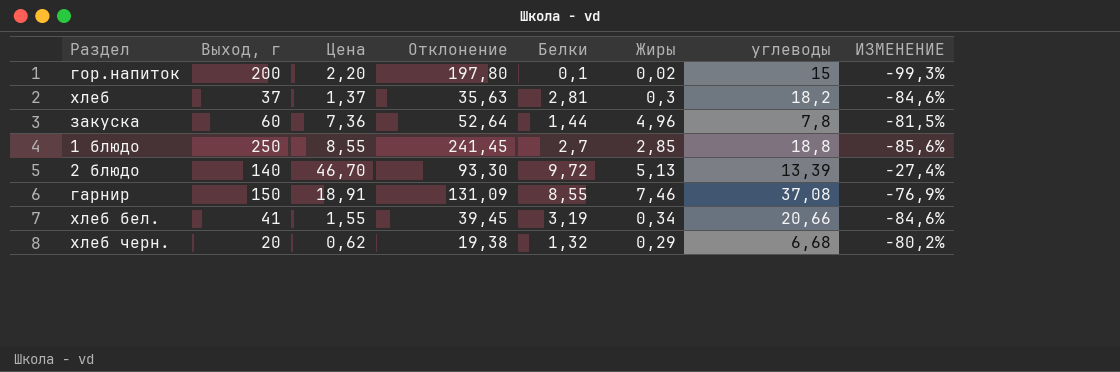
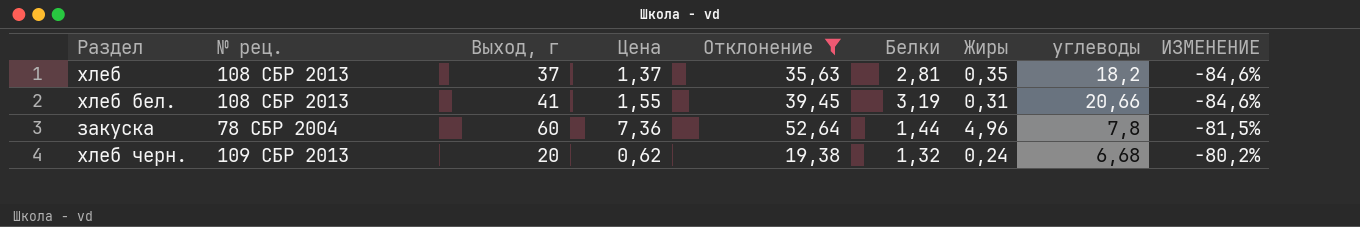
filter: none -> Отклонение <= 52,64
row order: none -> ИЗМЕНЕНИЕ ascending
column № рец. | position: none -> 2
хлеб | Жиры: 0,3 -> 0,35
хлеб бел. | Жиры: 0,34 -> 0,31
хлеб черн. | Жиры: 0,29 -> 0,24

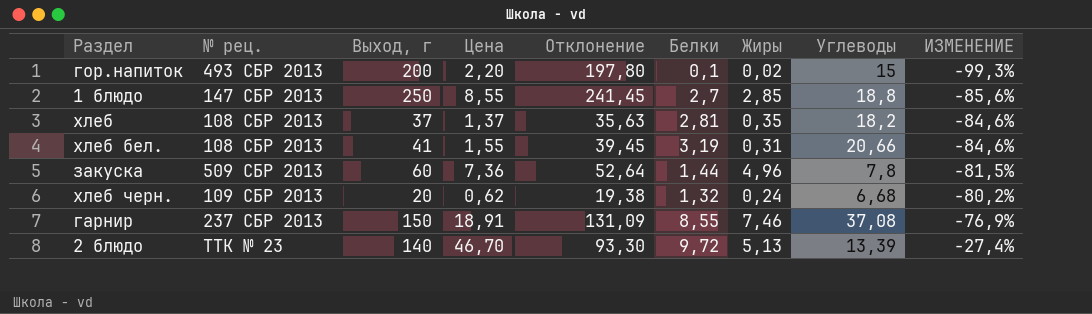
filter: Отклонение <= 52,64 -> none
column name: углеводы -> Углеводы
закуска | № рец.: 78 СБР 2004 -> 509 СБР 2013

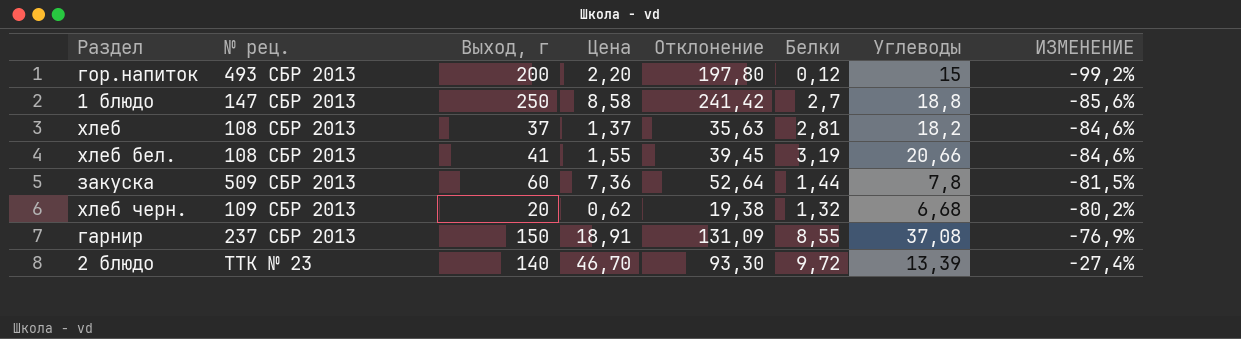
column Жиры | position: 7 -> none
гор.напиток | Белки: 0,1 -> 0,12
гор.напиток | ИЗМЕНЕНИЕ: -99,3% -> -99,2%
1 блюдо | Цена: 8,55 -> 8,58
1 блюдо | Отклонение: 241,45 -> 241,42

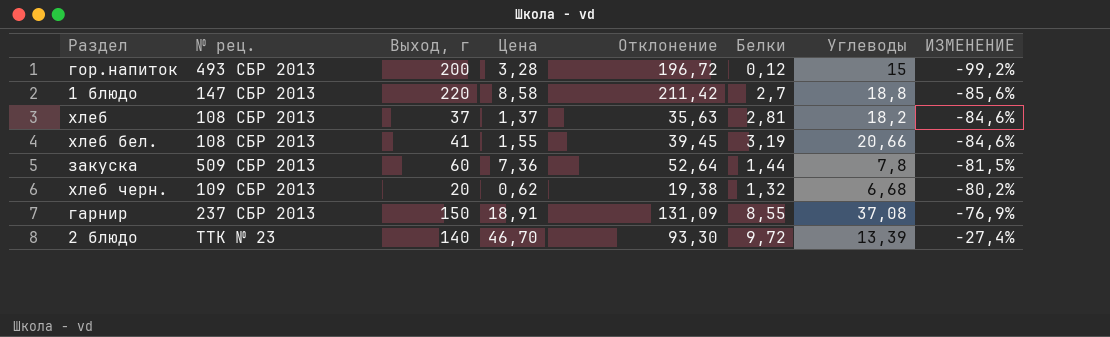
гор.напиток | Цена: 2,20 -> 3,28
гор.напиток | Отклонение: 197,80 -> 196,72
1 блюдо | Выход, г: 250 -> 220
1 блюдо | Отклонение: 241,42 -> 211,42

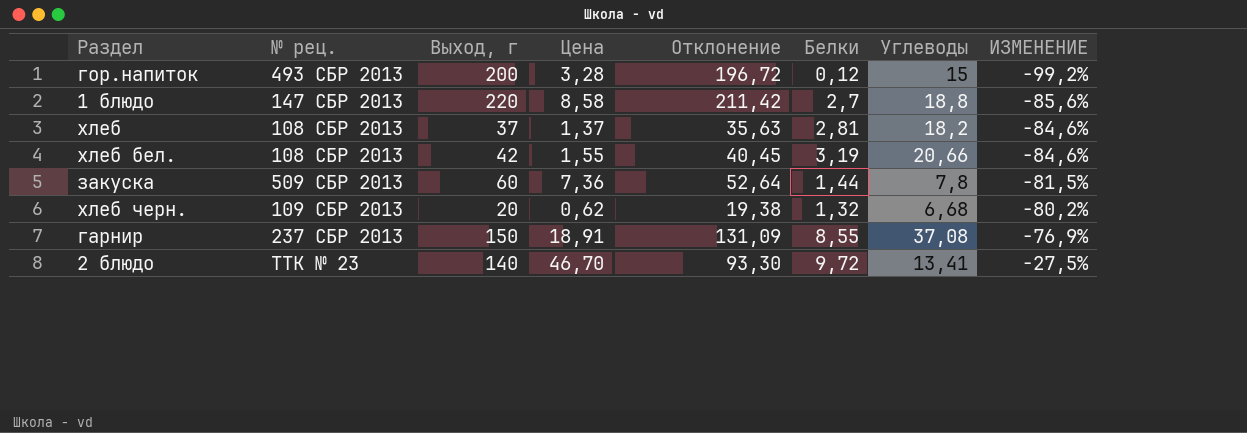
хлеб бел. | Выход, г: 41 -> 42
хлеб бел. | Отклонение: 39,45 -> 40,45
2 блюдо | Углеводы: 13,39 -> 13,41
2 блюдо | ИЗМЕНЕНИЕ: -27,4% -> -27,5%

